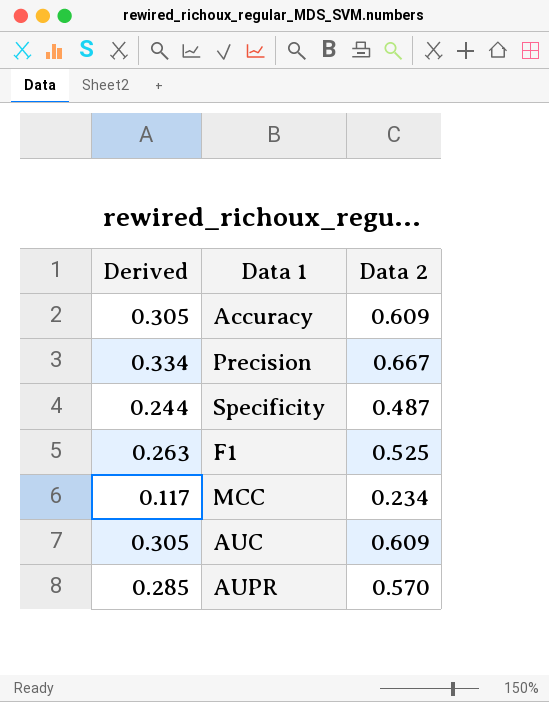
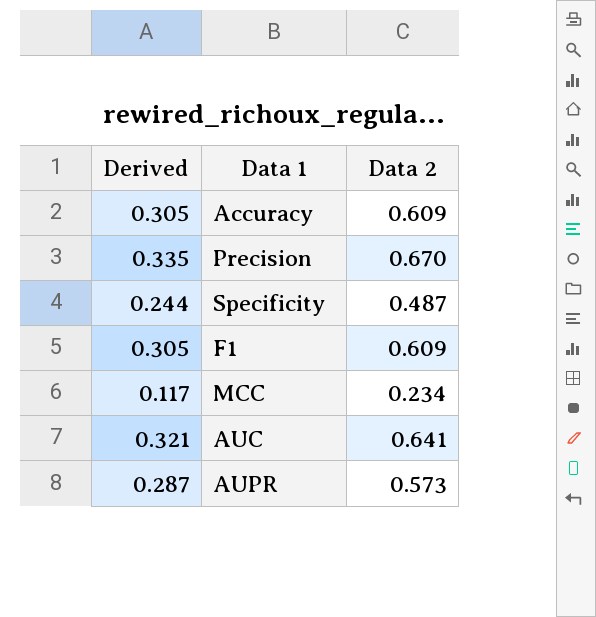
Precision | Derived: 0.334 -> 0.335
Precision | Data 2: 0.667 -> 0.670
F1 | Derived: 0.263 -> 0.305
F1 | Data 2: 0.525 -> 0.609
AUC | Derived: 0.305 -> 0.321
AUC | Data 2: 0.609 -> 0.641
AUPR | Derived: 0.285 -> 0.287
AUPR | Data 2: 0.570 -> 0.573

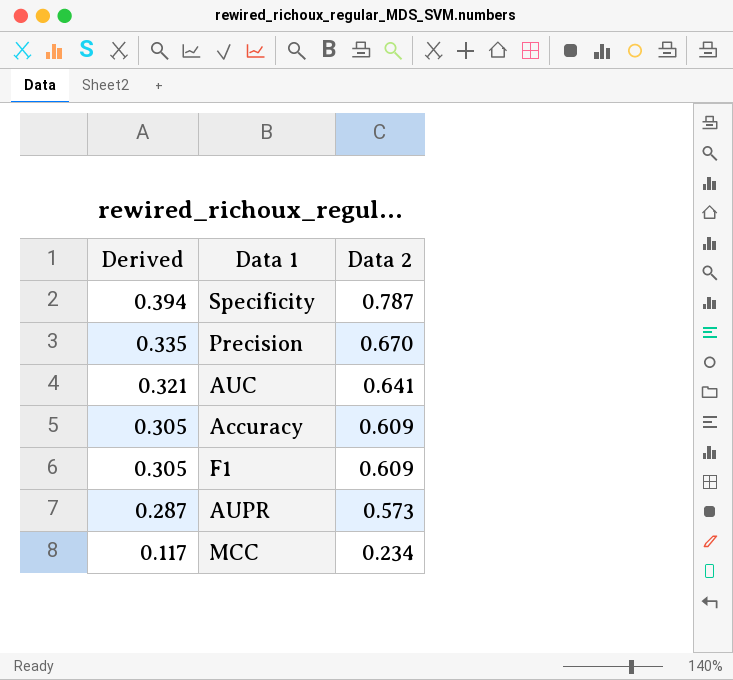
row order: none -> Derived descending
Specificity | Derived: 0.244 -> 0.394
Specificity | Data 2: 0.487 -> 0.787

